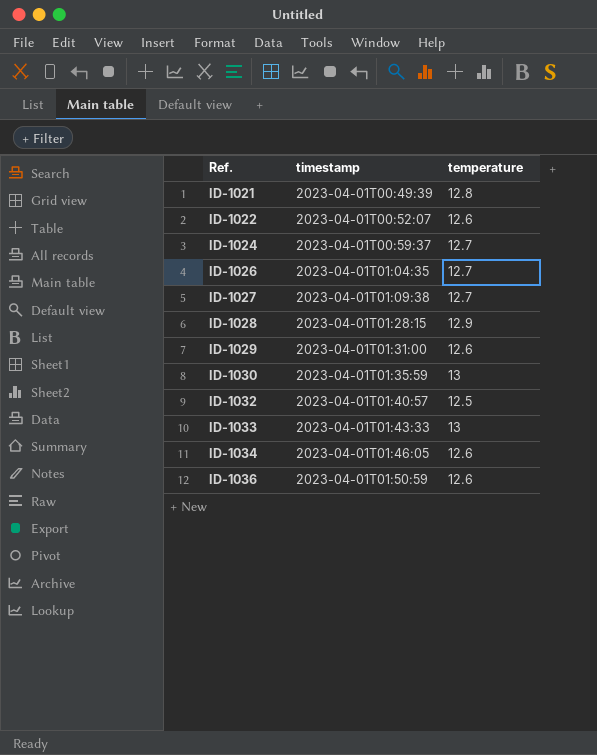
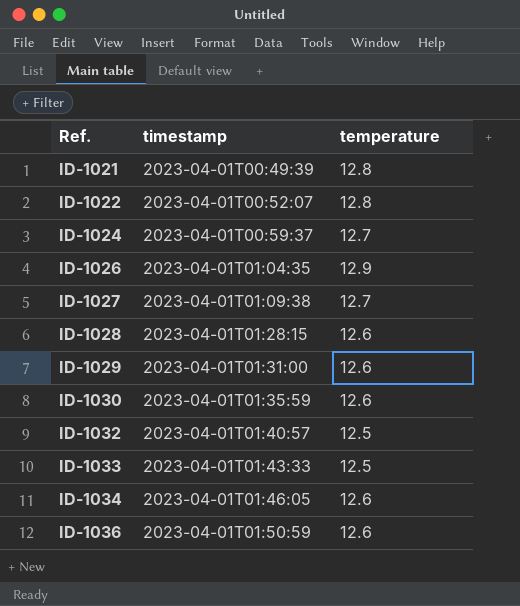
ID-1022 | temperature: 12.6 -> 12.8
ID-1026 | temperature: 12.7 -> 12.9
ID-1028 | temperature: 12.9 -> 12.6
ID-1030 | temperature: 13 -> 12.6
ID-1033 | temperature: 13 -> 12.5

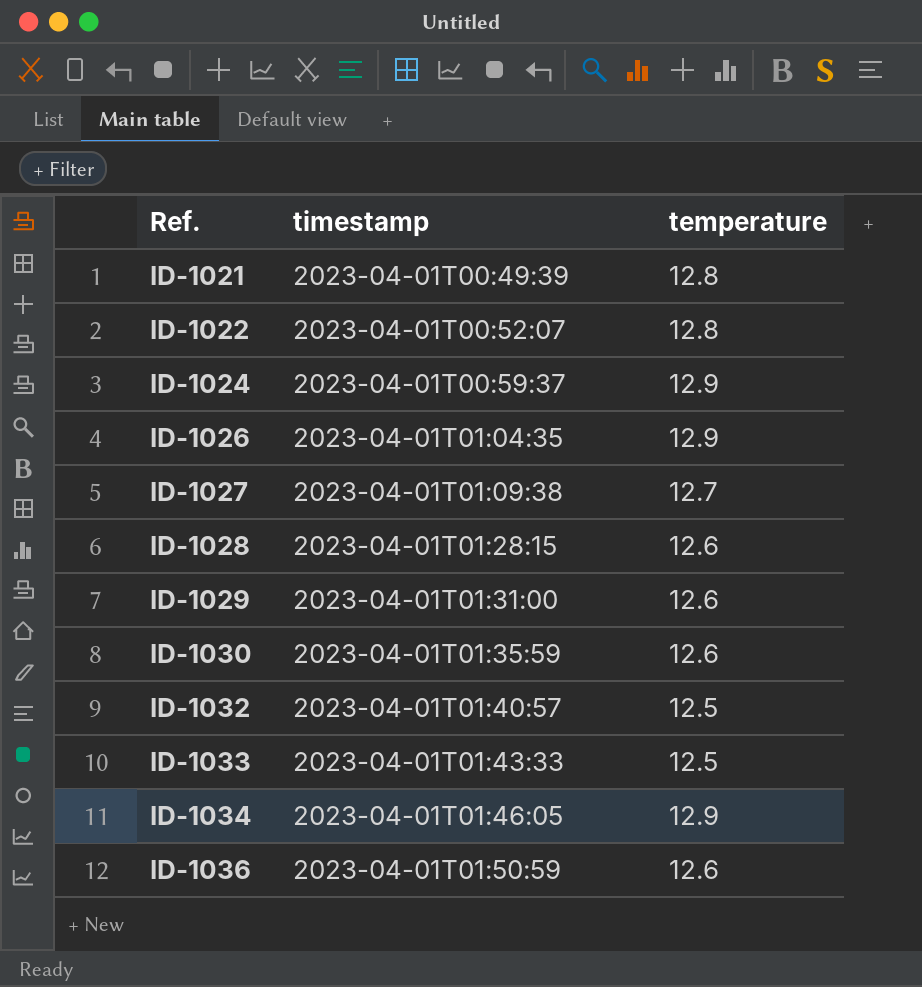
ID-1024 | temperature: 12.7 -> 12.9
ID-1034 | temperature: 12.6 -> 12.9

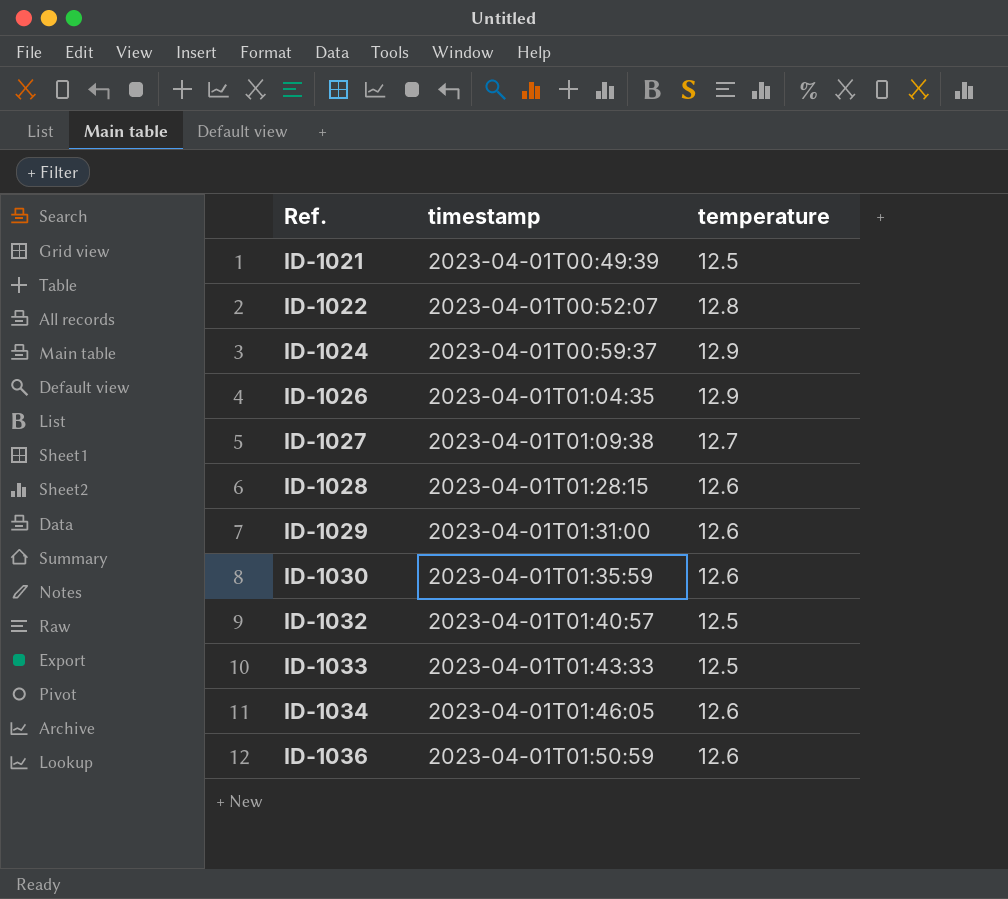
ID-1021 | temperature: 12.8 -> 12.5
ID-1034 | temperature: 12.9 -> 12.6

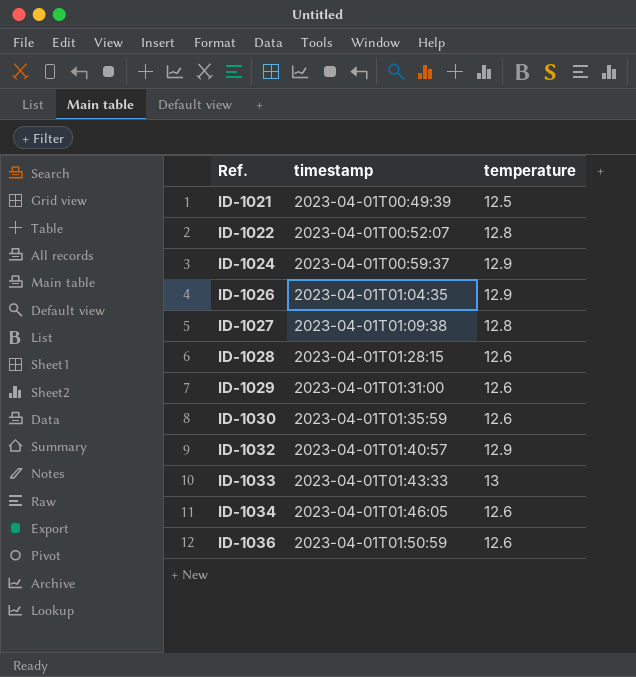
ID-1027 | temperature: 12.7 -> 12.8
ID-1032 | temperature: 12.5 -> 12.9
ID-1033 | temperature: 12.5 -> 13

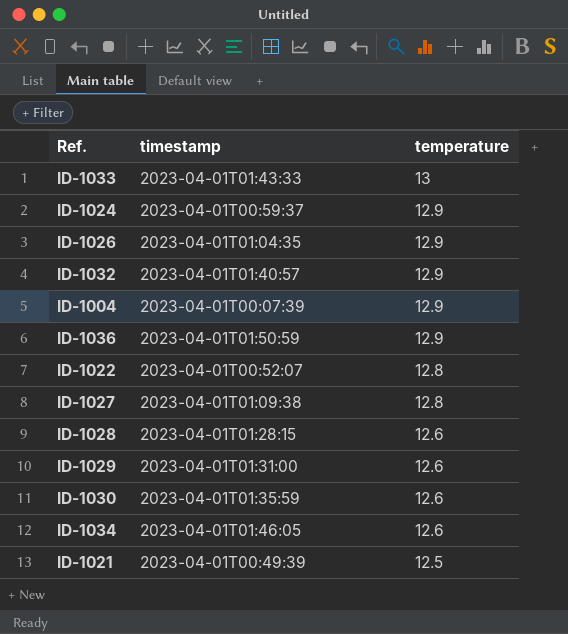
row order: Ref. ascending -> temperature descending
row ID-1004: none -> 2023-04-01T00:07:39 | 12.9
ID-1036 | temperature: 12.6 -> 12.9

